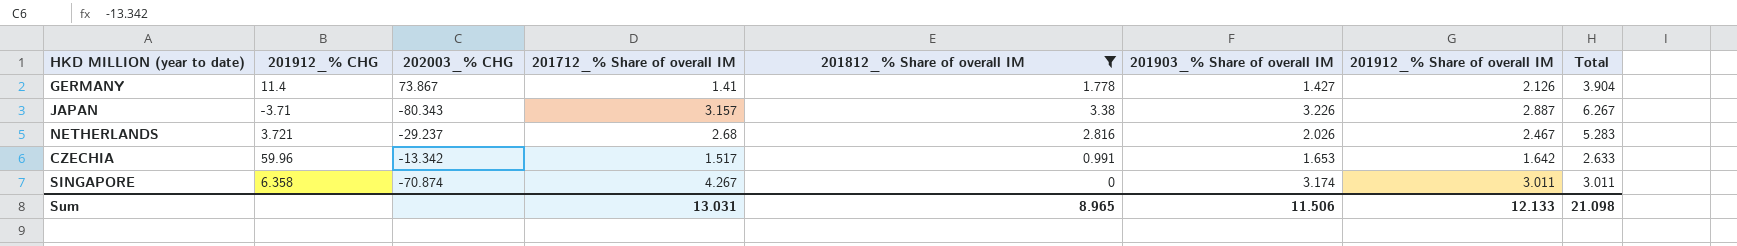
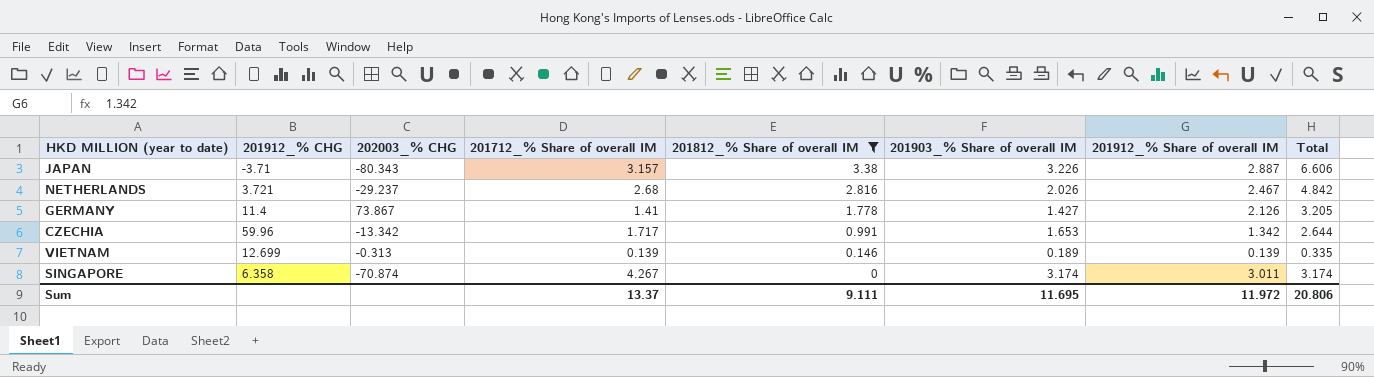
row order: none -> 201812_% Share of overall IM descending
column Total | formula: [201812_% Share of overall IM] + [201912_% Share of overall IM] -> [201812_% Share of overall IM] + [201903_% Share of overall IM]
CZECHIA | 201712_% Share of overall IM: 1.517 -> 1.717
CZECHIA | 201912_% Share of overall IM: 1.642 -> 1.342
row VIETNAM: none -> 12.699 | -0.313 | 0.139 | 0.146 | 0.189 | 0.139 | 0.335
Sum | 201712_% Share of overall IM: 13.031 -> 13.37
Sum | 201812_% Share of overall IM: 8.965 -> 9.111
Sum | 201903_% Share of overall IM: 11.506 -> 11.695
Sum | 201912_% Share of overall IM: 12.133 -> 11.972
Sum | Total: 21.098 -> 20.806

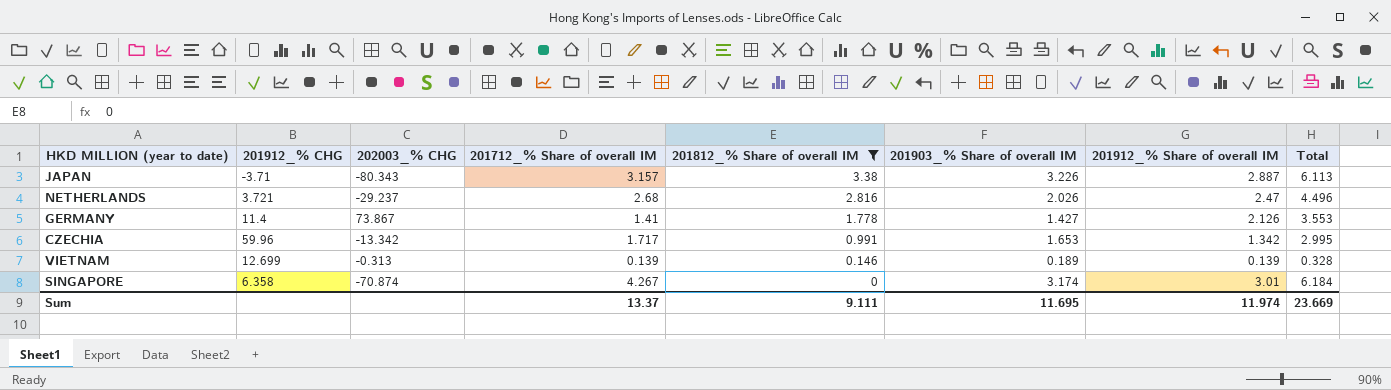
column Total | formula: [201812_% Share of overall IM] + [201903_% Share of overall IM] -> [201903_% Share of overall IM] + [201912_% Share of overall IM]
NETHERLANDS | 201912_% Share of overall IM: 2.467 -> 2.47
SINGAPORE | 201912_% Share of overall IM: 3.011 -> 3.01
Sum | 201912_% Share of overall IM: 11.972 -> 11.974
Sum | Total: 20.806 -> 23.669

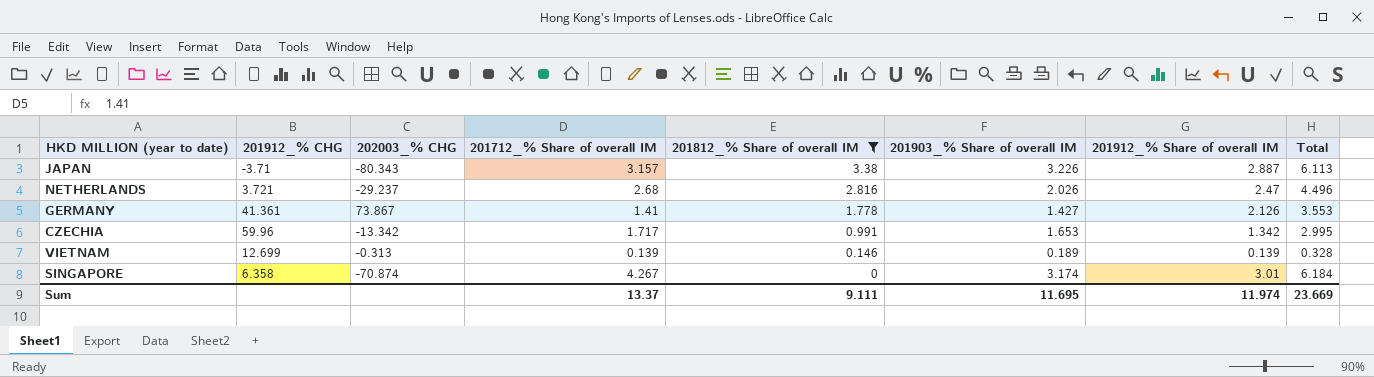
GERMANY | 201912_% CHG: 11.4 -> 41.361

